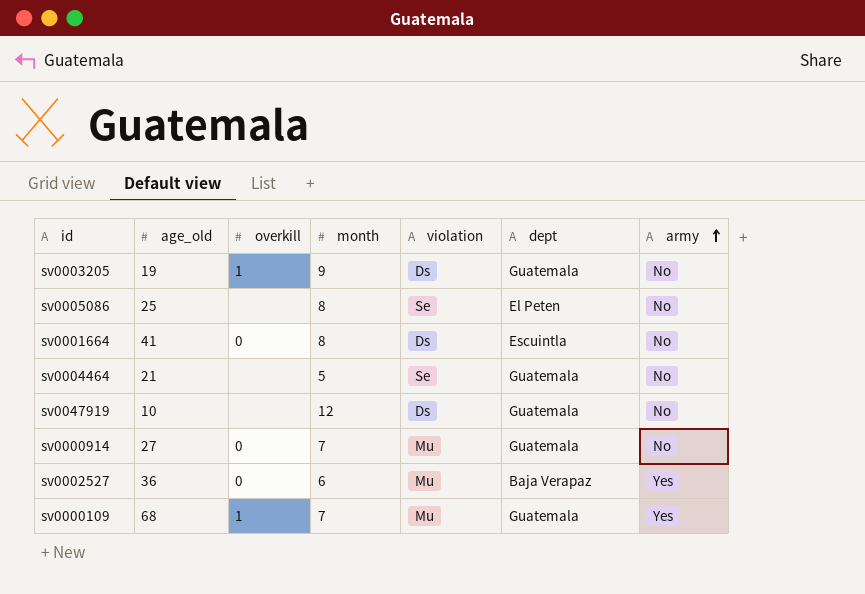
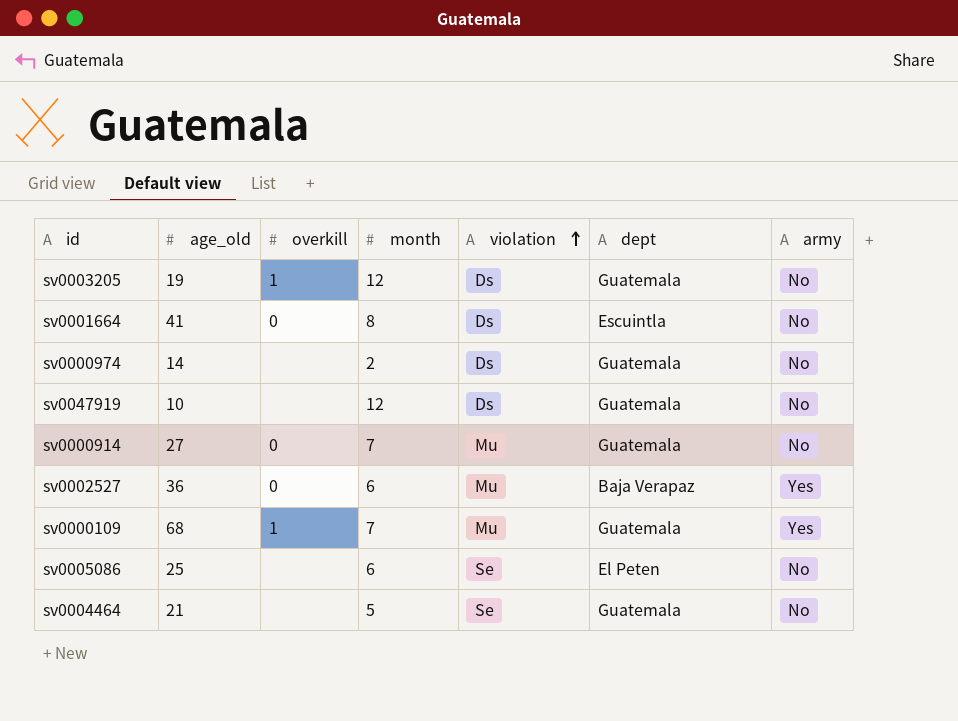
row order: army ascending -> violation ascending
sv0003205 | month: 9 -> 12
row sv0000974: none -> 14 | none | 2 | Ds | Guatemala | No
sv0005086 | month: 8 -> 6

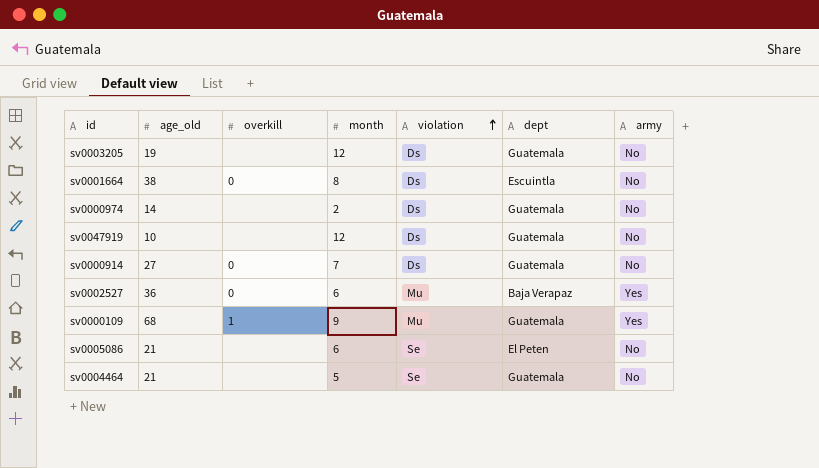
sv0003205 | overkill: 1 -> none
sv0001664 | age_old: 41 -> 38
sv0000914 | violation: Mu -> Ds
sv0000109 | month: 7 -> 9
sv0005086 | age_old: 25 -> 21

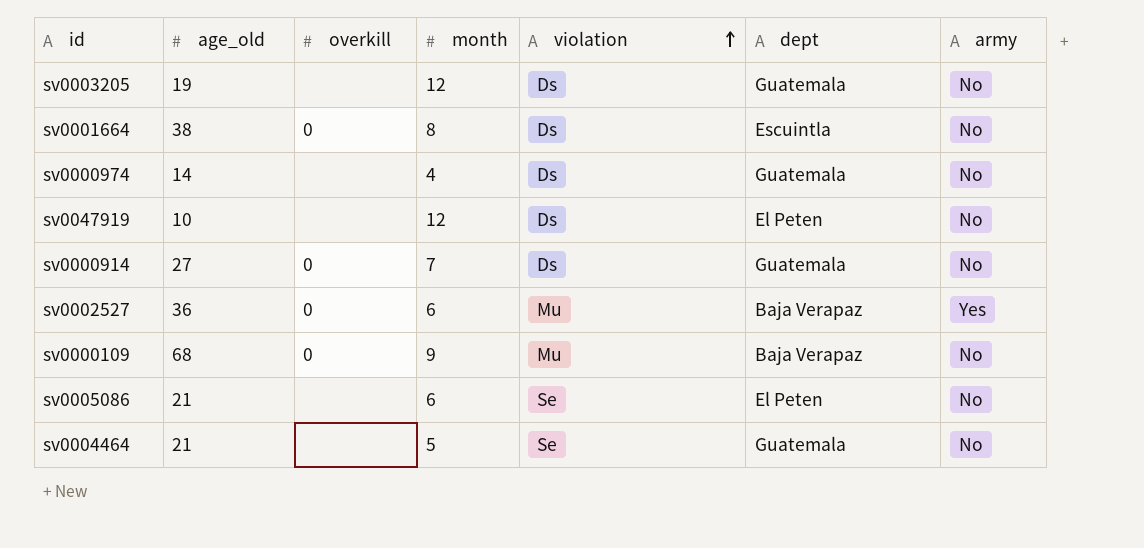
sv0000974 | month: 2 -> 4
sv0047919 | dept: Guatemala -> El Peten
sv0000109 | overkill: 1 -> 0
sv0000109 | dept: Guatemala -> Baja Verapaz
sv0000109 | army: Yes -> No

